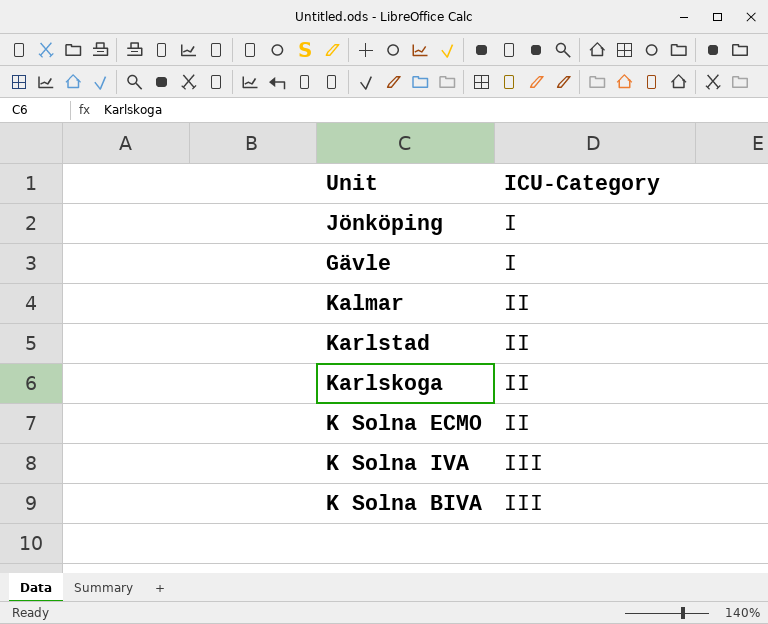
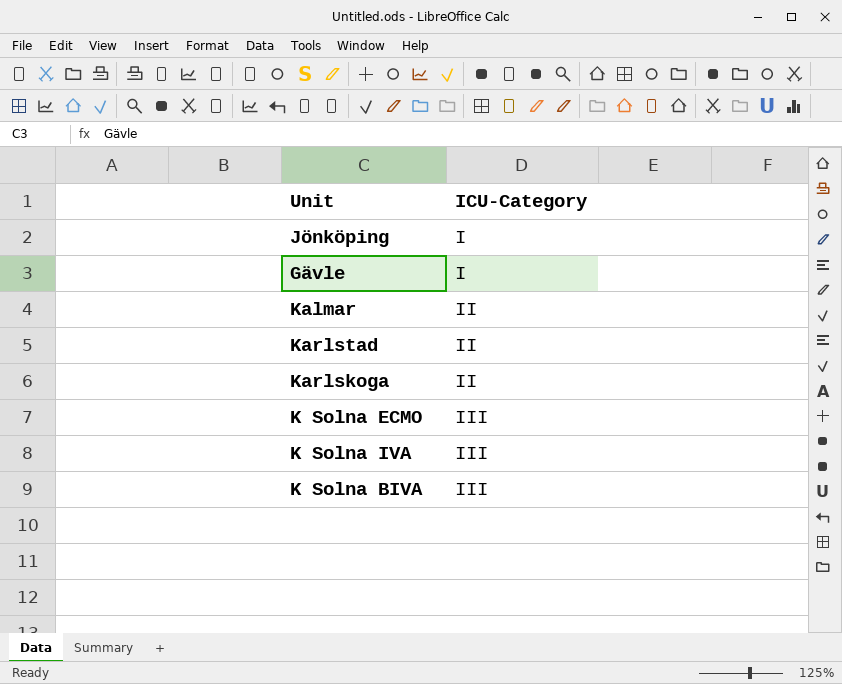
K Solna ECMO | ICU-Category: II -> III

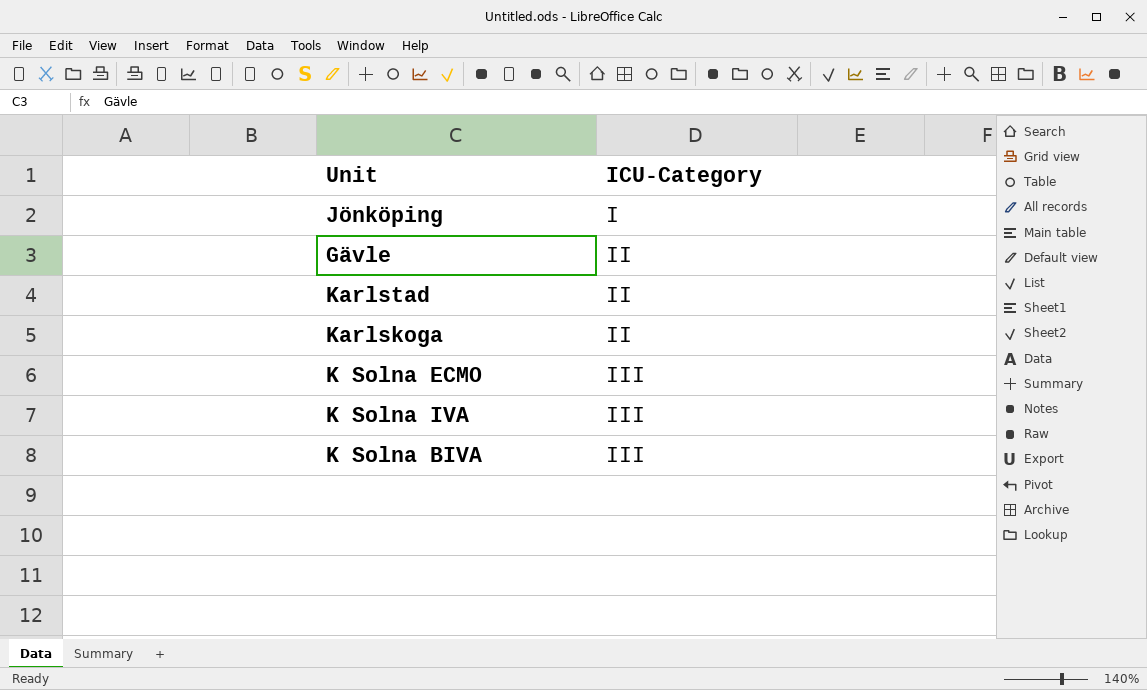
row Kalmar: II -> none
Gävle | ICU-Category: I -> II

